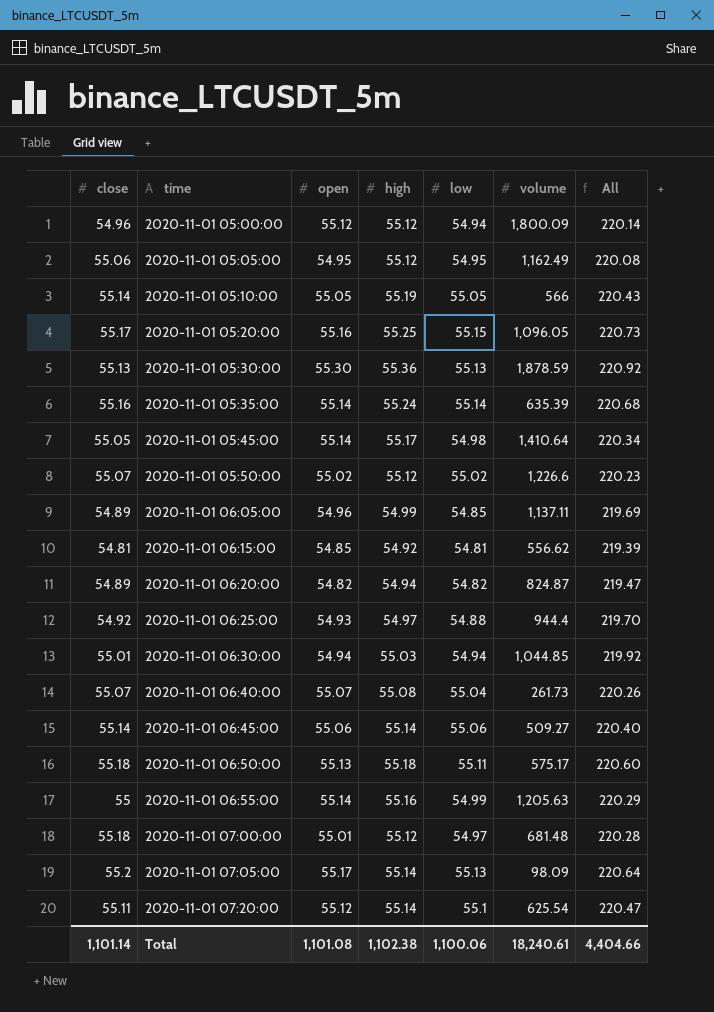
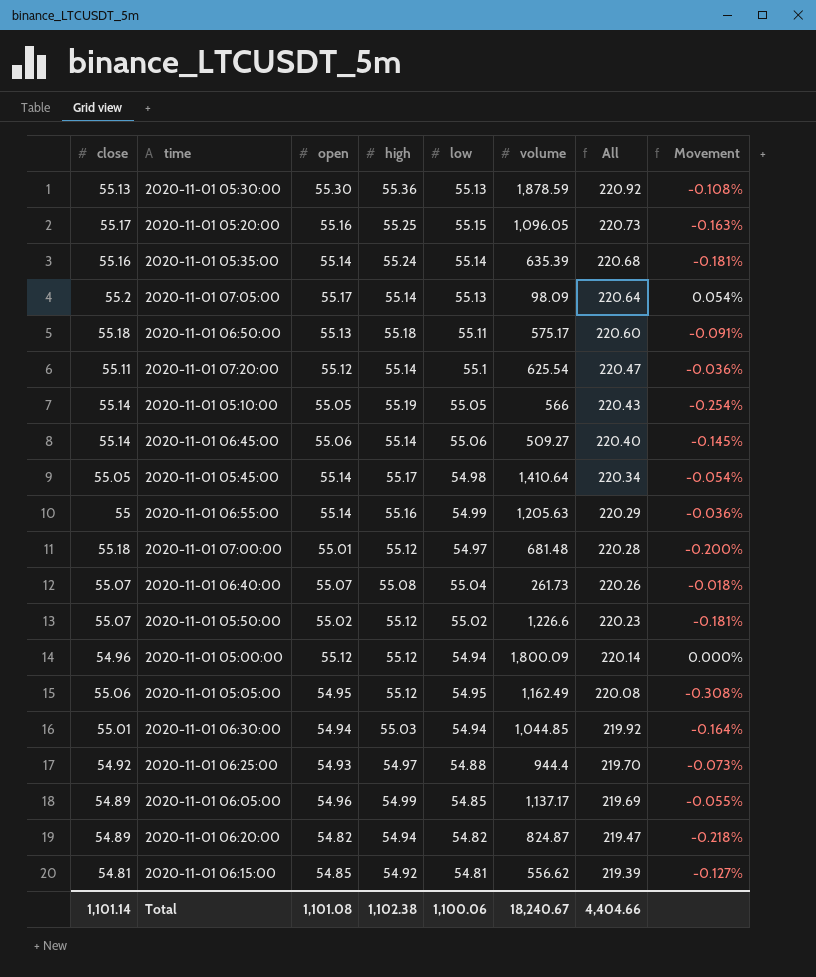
row order: time ascending -> All descending
column Movement | formula: none -> ([open] - [high]) / [high]
2020-11-01 06:05:00 | volume: 1,137.11 -> 1,137.17
Total | volume: 18,240.61 -> 18,240.67

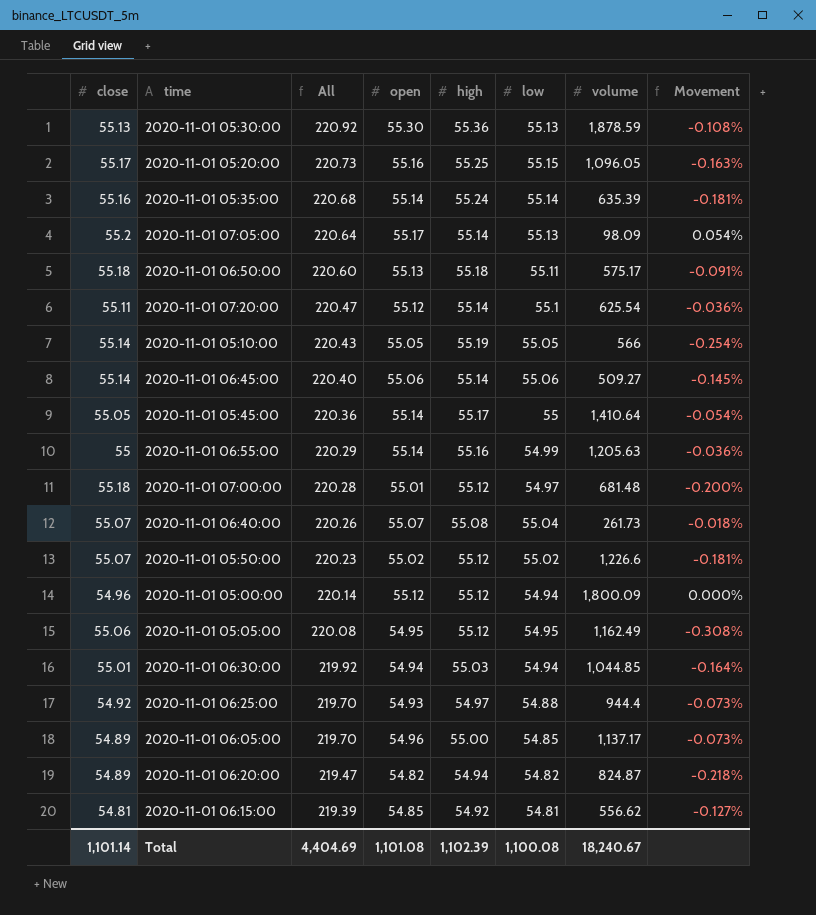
column All | position: 7 -> 3
2020-11-01 05:45:00 | All: 220.34 -> 220.36
2020-11-01 05:45:00 | low: 54.98 -> 55
2020-11-01 06:05:00 | All: 219.69 -> 219.70
2020-11-01 06:05:00 | high: 54.99 -> 55.00
2020-11-01 06:05:00 | Movement: -0.055% -> -0.073%
Total | All: 4,404.66 -> 4,404.69
Total | high: 1,102.38 -> 1,102.39
Total | low: 1,100.06 -> 1,100.08

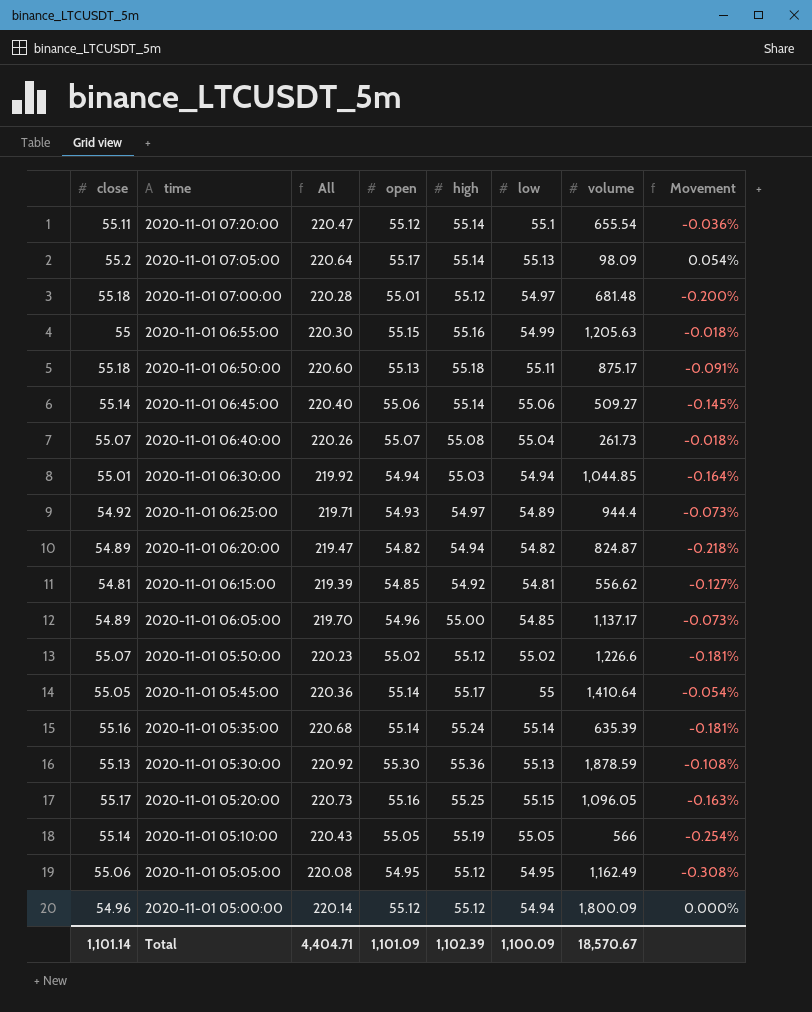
row order: All descending -> time descending
2020-11-01 07:20:00 | volume: 625.54 -> 655.54
2020-11-01 06:55:00 | All: 220.29 -> 220.30
2020-11-01 06:55:00 | open: 55.14 -> 55.15
2020-11-01 06:55:00 | Movement: -0.036% -> -0.018%
2020-11-01 06:50:00 | volume: 575.17 -> 875.17
2020-11-01 06:25:00 | All: 219.70 -> 219.71
2020-11-01 06:25:00 | low: 54.88 -> 54.89
Total | All: 4,404.69 -> 4,404.71
Total | open: 1,101.08 -> 1,101.09
Total | low: 1,100.08 -> 1,100.09
Total | volume: 18,240.67 -> 18,570.67

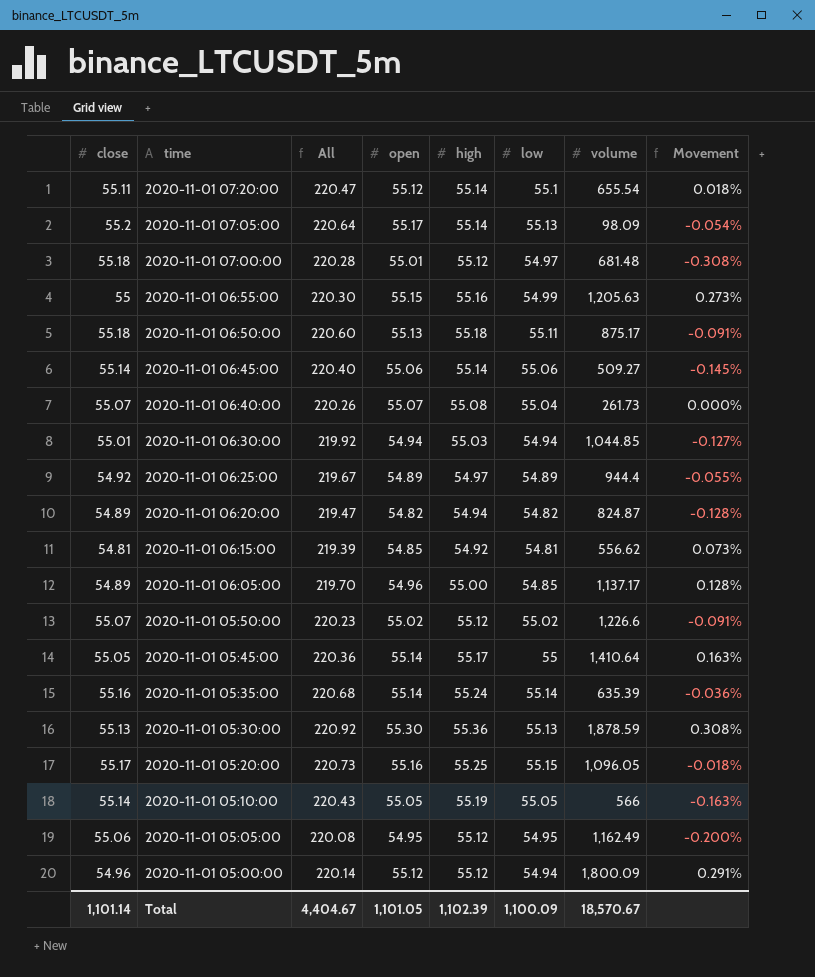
column Movement | formula: ([open] - [high]) / [high] -> ([open] - [close]) / [close]
2020-11-01 06:25:00 | All: 219.71 -> 219.67
2020-11-01 06:25:00 | open: 54.93 -> 54.89
Total | All: 4,404.71 -> 4,404.67
Total | open: 1,101.09 -> 1,101.05

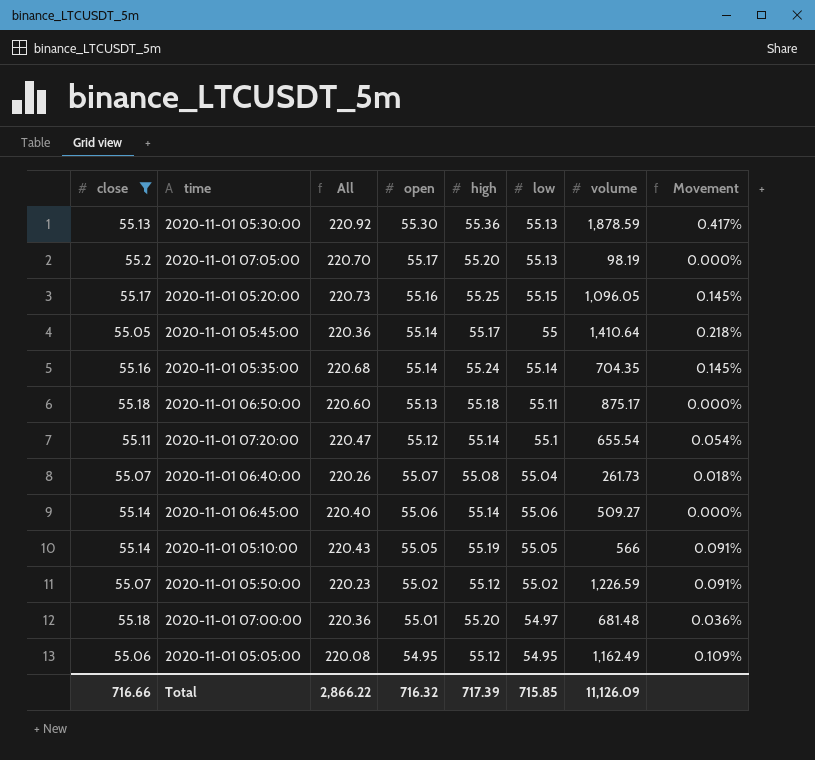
filter: none -> close >= 55.05
row order: time descending -> open descending
column Movement | formula: ([open] - [close]) / [close] -> ([high] - [close]) / [close]
2020-11-01 07:05:00 | All: 220.64 -> 220.70
2020-11-01 07:05:00 | high: 55.14 -> 55.20
2020-11-01 07:05:00 | volume: 98.09 -> 98.19
2020-11-01 05:35:00 | volume: 635.39 -> 704.35
2020-11-01 05:50:00 | volume: 1,226.6 -> 1,226.59
2020-11-01 07:00:00 | All: 220.28 -> 220.36
2020-11-01 07:00:00 | high: 55.12 -> 55.20
Total | close: 1,101.14 -> 716.66
Total | All: 4,404.67 -> 2,866.22
Total | open: 1,101.05 -> 716.32
Total | high: 1,102.39 -> 717.39
Total | low: 1,100.09 -> 715.85
Total | volume: 18,570.67 -> 11,126.09

